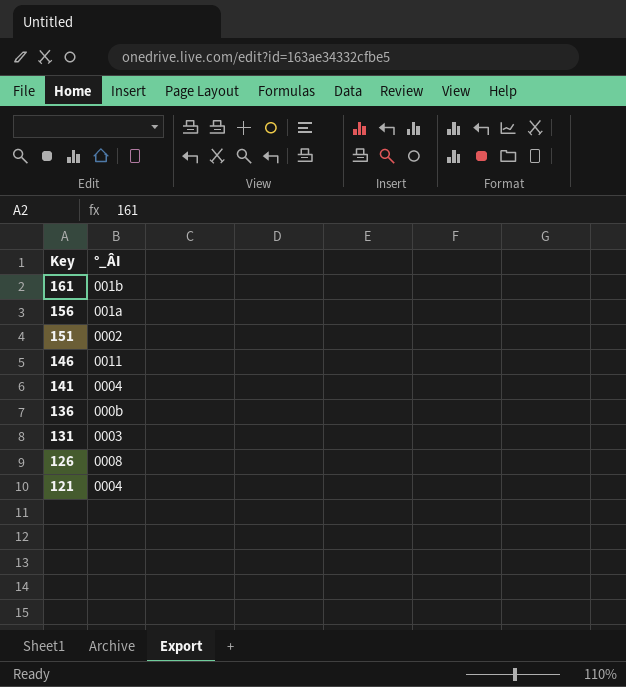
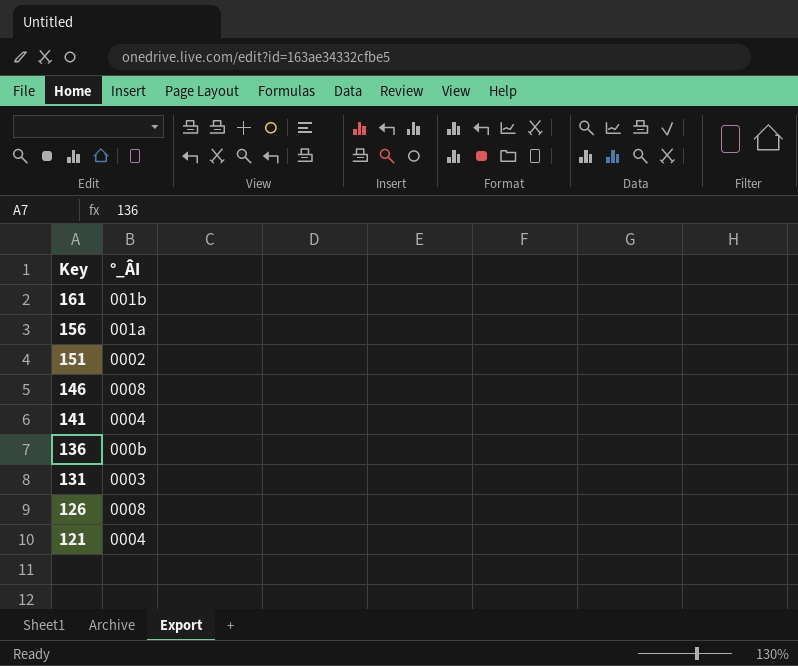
146 | °_ÂI: 0011 -> 0008

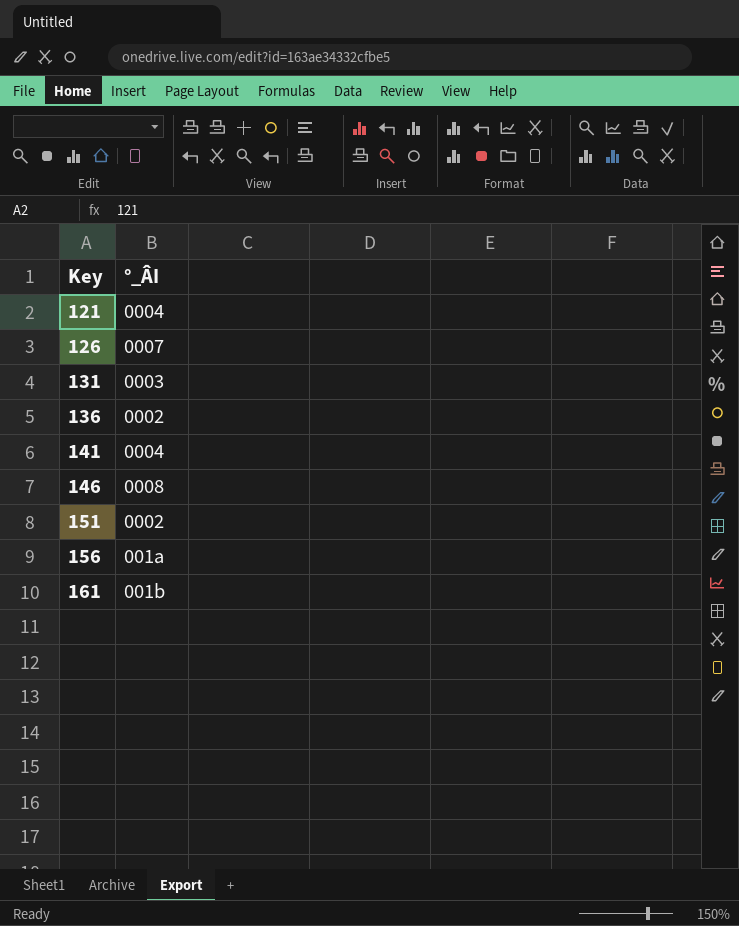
row order: Key descending -> Key ascending
126 | °_ÂI: 0008 -> 0007
136 | °_ÂI: 000b -> 0002

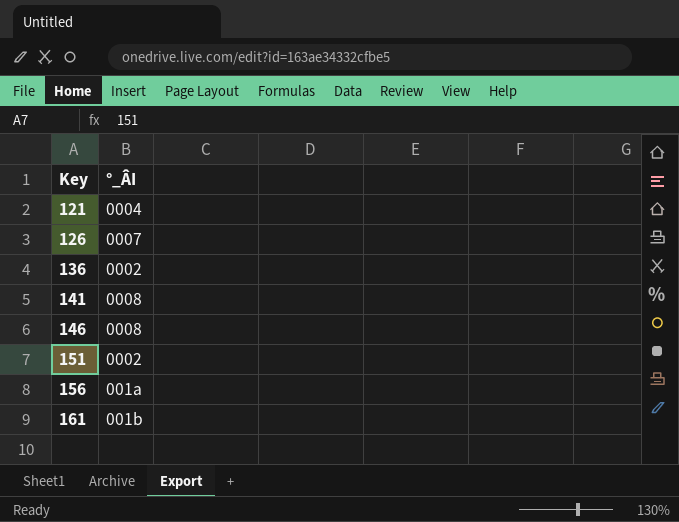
row 131: 0003 -> none
141 | °_ÂI: 0004 -> 0008

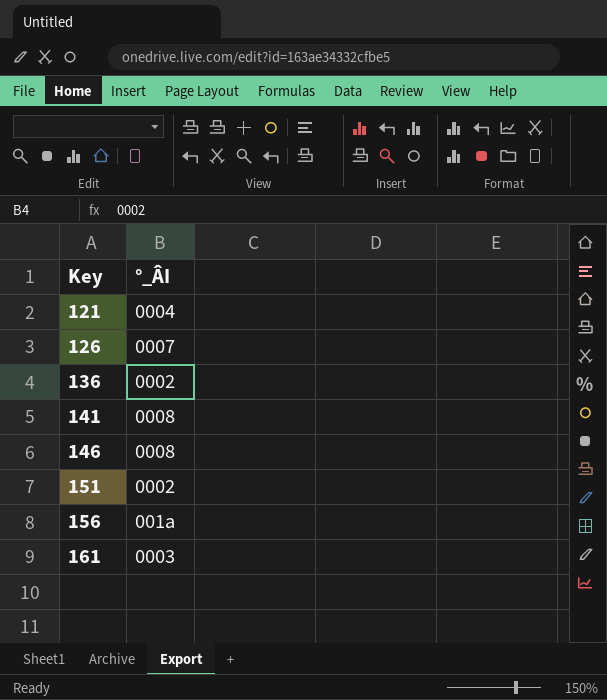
161 | °_ÂI: 001b -> 0003

